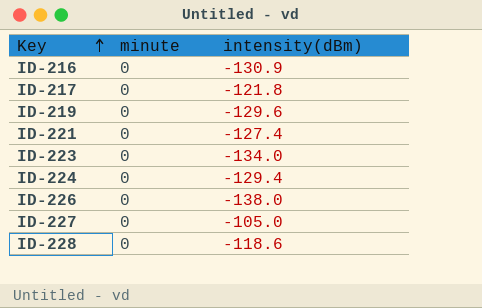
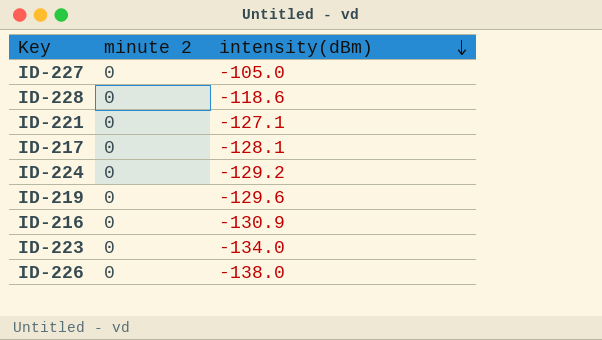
row order: Key ascending -> intensity(dBm) descending
column name: minute -> minute 2
ID-221 | intensity(dBm): -127.4 -> -127.1
ID-217 | intensity(dBm): -121.8 -> -128.1
ID-224 | intensity(dBm): -129.4 -> -129.2

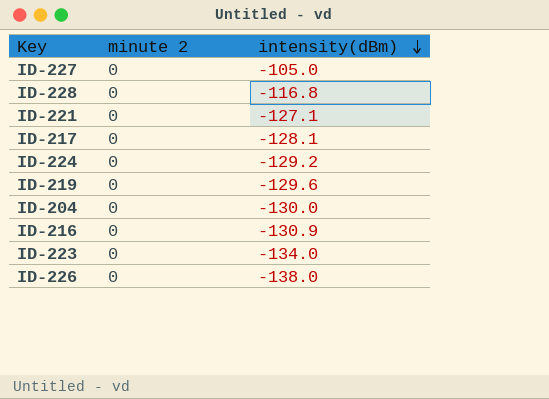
ID-228 | intensity(dBm): -118.6 -> -116.8
row ID-204: none -> 0 | -130.0

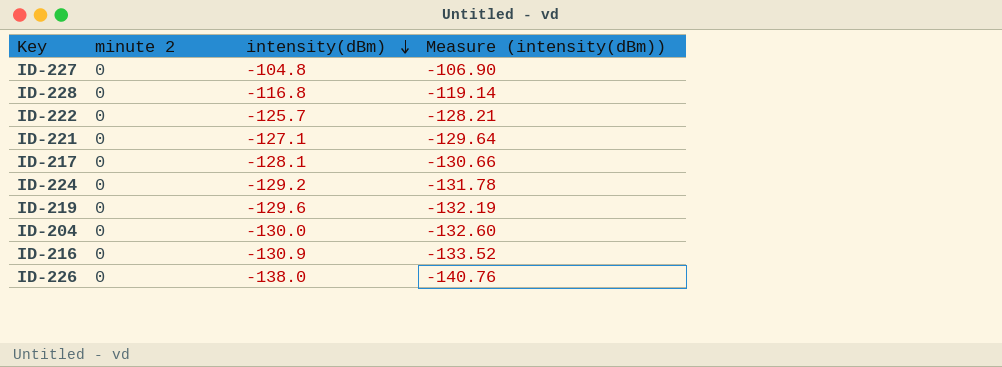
column Measure (intensity(dBm)) | formula: none -> [intensity(dBm)] * 1.02
row ID-223: 0 | -134.0 -> none
ID-227 | intensity(dBm): -105.0 -> -104.8
row ID-222: none -> 0 | -125.7 | -128.21

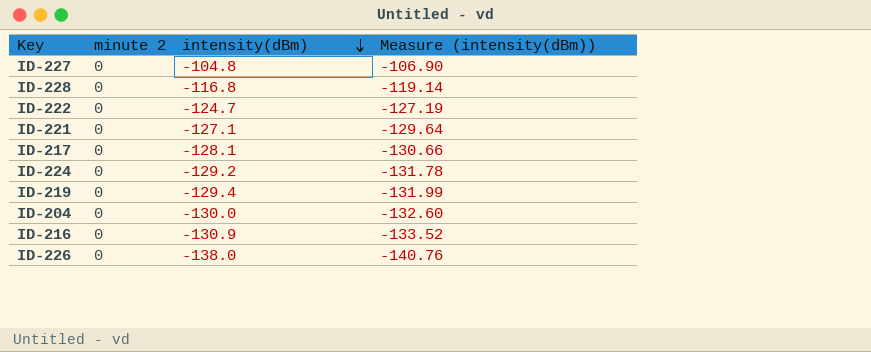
ID-222 | intensity(dBm): -125.7 -> -124.7
ID-222 | Measure (intensity(dBm)): -128.21 -> -127.19
ID-219 | intensity(dBm): -129.6 -> -129.4
ID-219 | Measure (intensity(dBm)): -132.19 -> -131.99

